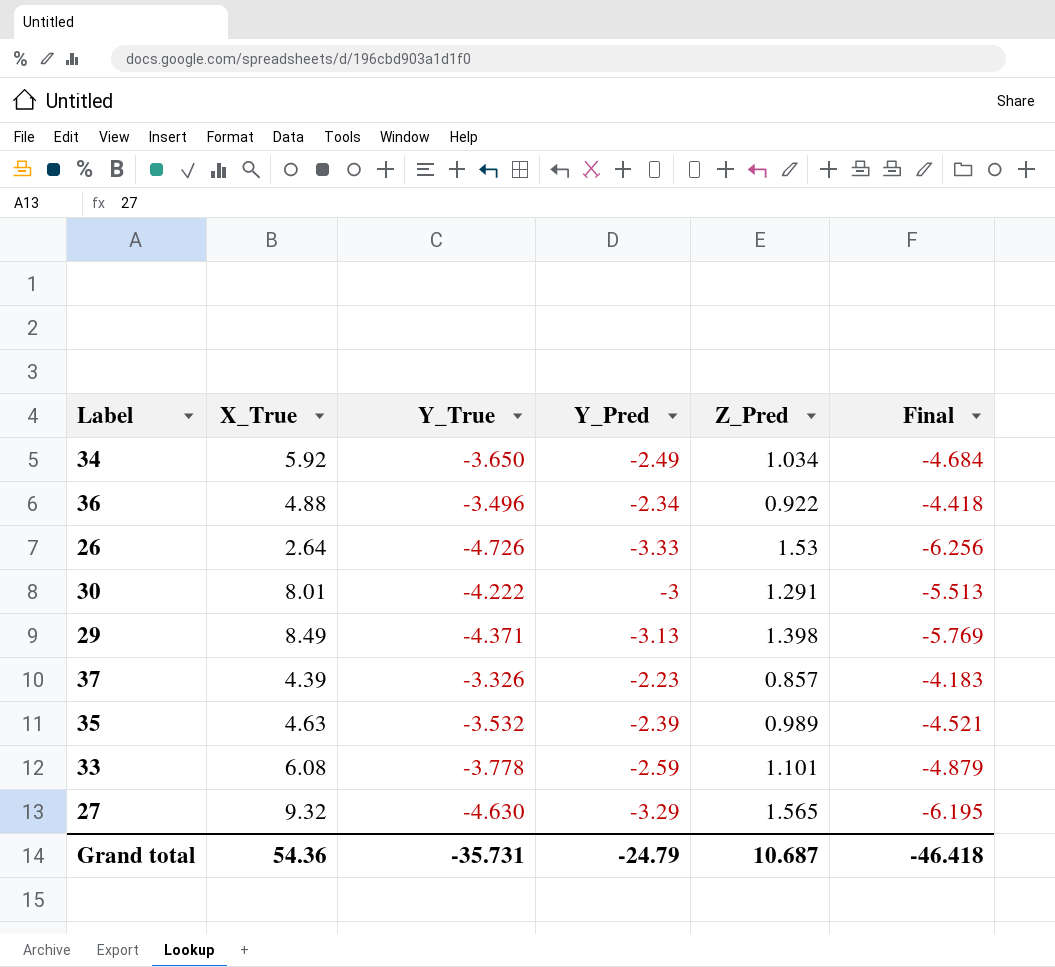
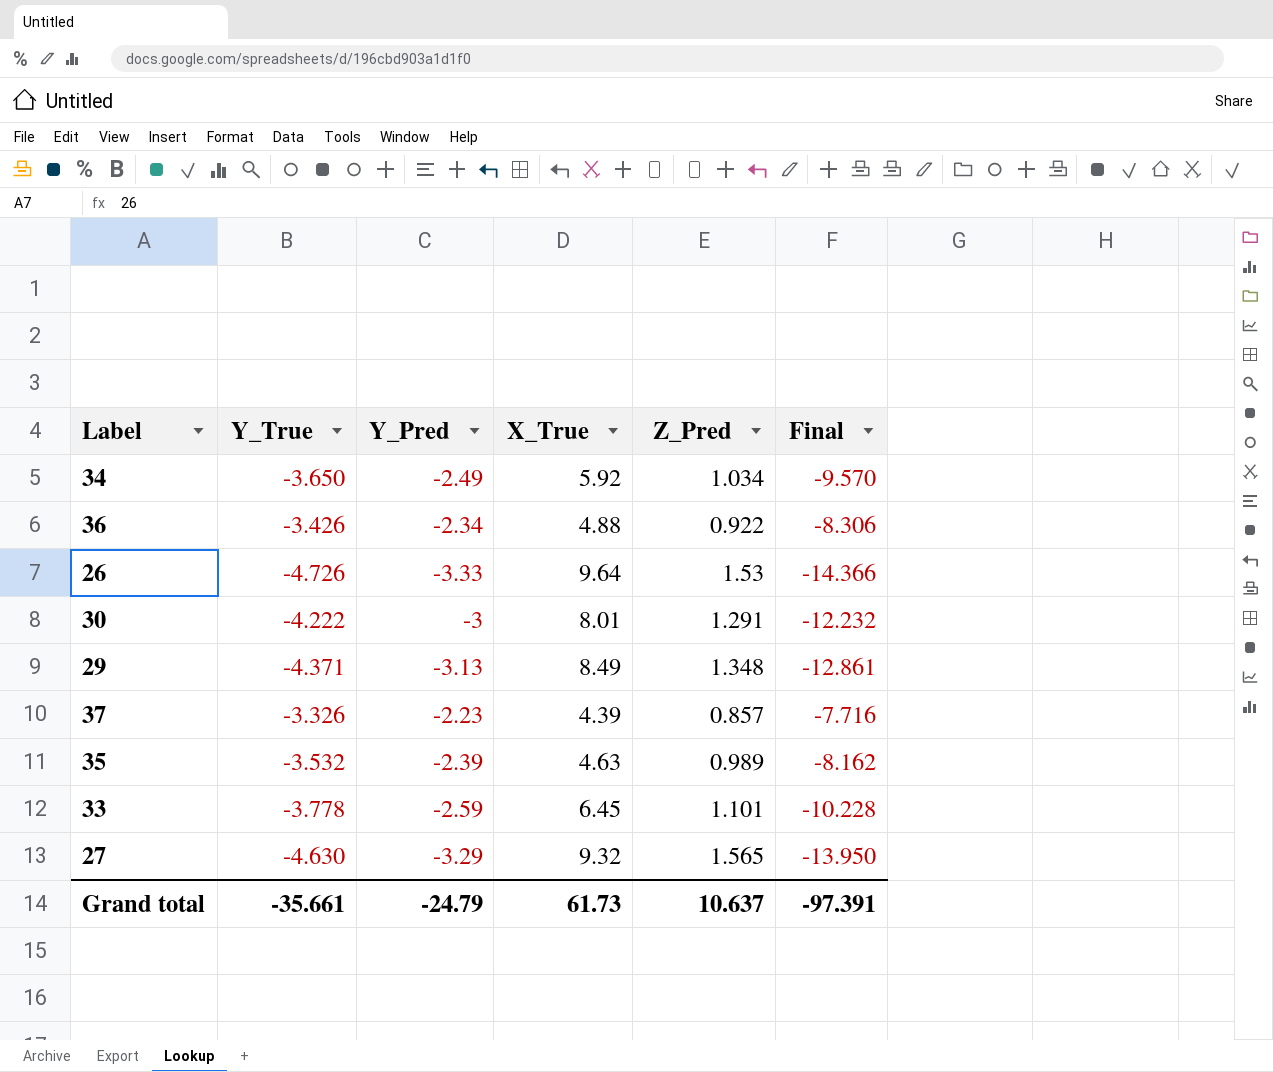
column X_True | position: 2 -> 4
column Final | formula: [Y_True] - [Z_Pred] -> [Y_True] - [X_True]
36 | Y_True: -3.496 -> -3.426
26 | X_True: 2.64 -> 9.64
29 | Z_Pred: 1.398 -> 1.348
33 | X_True: 6.08 -> 6.45
Grand total | Y_True: -35.731 -> -35.661
Grand total | X_True: 54.36 -> 61.73
Grand total | Z_Pred: 10.687 -> 10.637
Grand total | Final: -46.418 -> -97.391

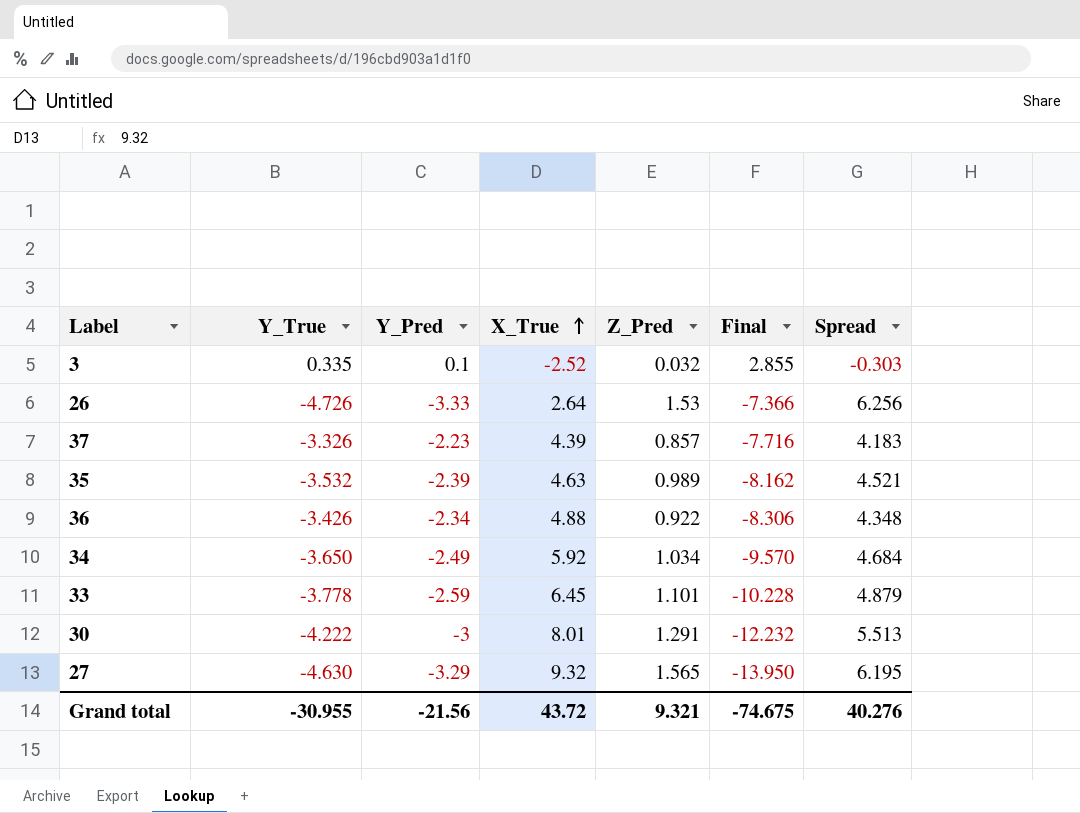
row order: none -> X_True ascending
column Spread | formula: none -> [Z_Pred] - [Y_True]
row 29: -4.371 | -3.13 | 8.49 | 1.348 | -12.861 -> none
row 3: none -> 0.335 | 0.1 | -2.52 | 0.032 | 2.855 | -0.303
26 | X_True: 9.64 -> 2.64
26 | Final: -14.366 -> -7.366
Grand total | Y_True: -35.661 -> -30.955
Grand total | Y_Pred: -24.79 -> -21.56
Grand total | X_True: 61.73 -> 43.72
Grand total | Z_Pred: 10.637 -> 9.321
Grand total | Final: -97.391 -> -74.675

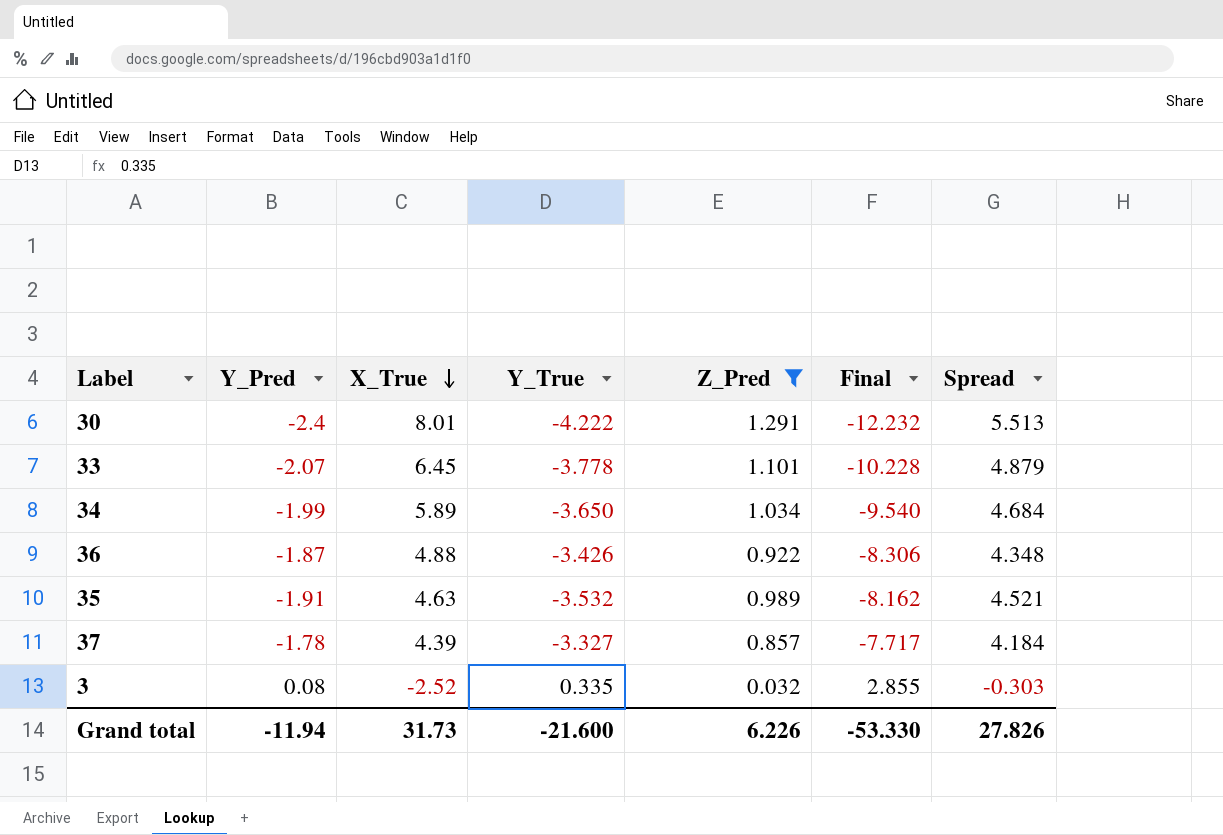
filter: none -> Z_Pred <= 1.291
row order: X_True ascending -> X_True descending
column Y_True | position: 2 -> 4
30 | Y_Pred: -3 -> -2.4
33 | Y_Pred: -2.59 -> -2.07
34 | Y_Pred: -2.49 -> -1.99
34 | X_True: 5.92 -> 5.89
34 | Final: -9.570 -> -9.540
36 | Y_Pred: -2.34 -> -1.87
35 | Y_Pred: -2.39 -> -1.91
37 | Y_Pred: -2.23 -> -1.78
37 | Y_True: -3.326 -> -3.327
37 | Final: -7.716 -> -7.717
37 | Spread: 4.183 -> 4.184
3 | Y_Pred: 0.1 -> 0.08
Grand total | Y_Pred: -21.56 -> -11.94
Grand total | X_True: 43.72 -> 31.73
Grand total | Y_True: -30.955 -> -21.600
Grand total | Z_Pred: 9.321 -> 6.226
Grand total | Final: -74.675 -> -53.330
Grand total | Spread: 40.276 -> 27.826

